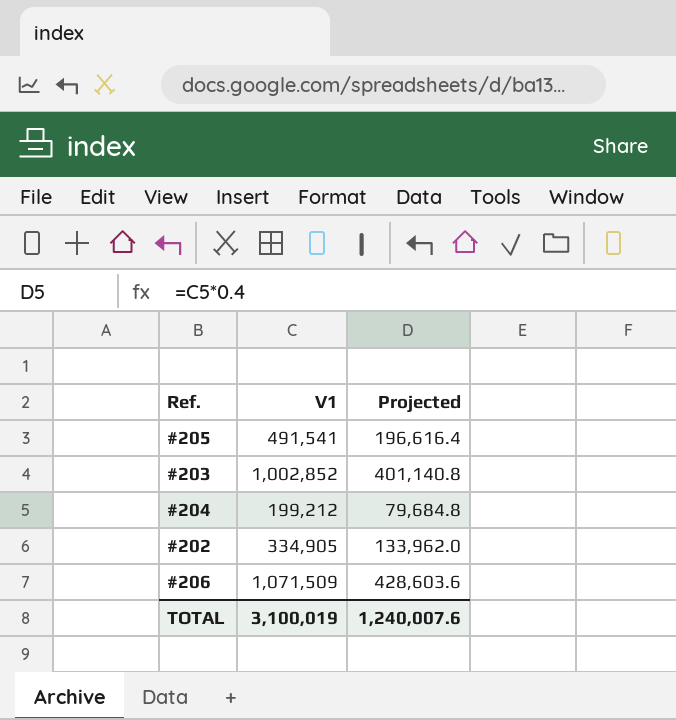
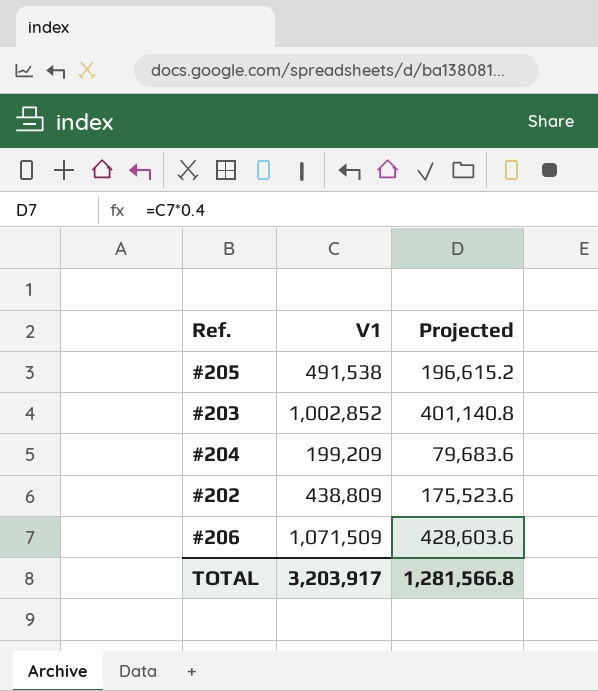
#205 | V1: 491,541 -> 491,538
#205 | Projected: 196,616.4 -> 196,615.2
#204 | V1: 199,212 -> 199,209
#204 | Projected: 79,684.8 -> 79,683.6
#202 | V1: 334,905 -> 438,809
#202 | Projected: 133,962.0 -> 175,523.6
TOTAL | V1: 3,100,019 -> 3,203,917
TOTAL | Projected: 1,240,007.6 -> 1,281,566.8

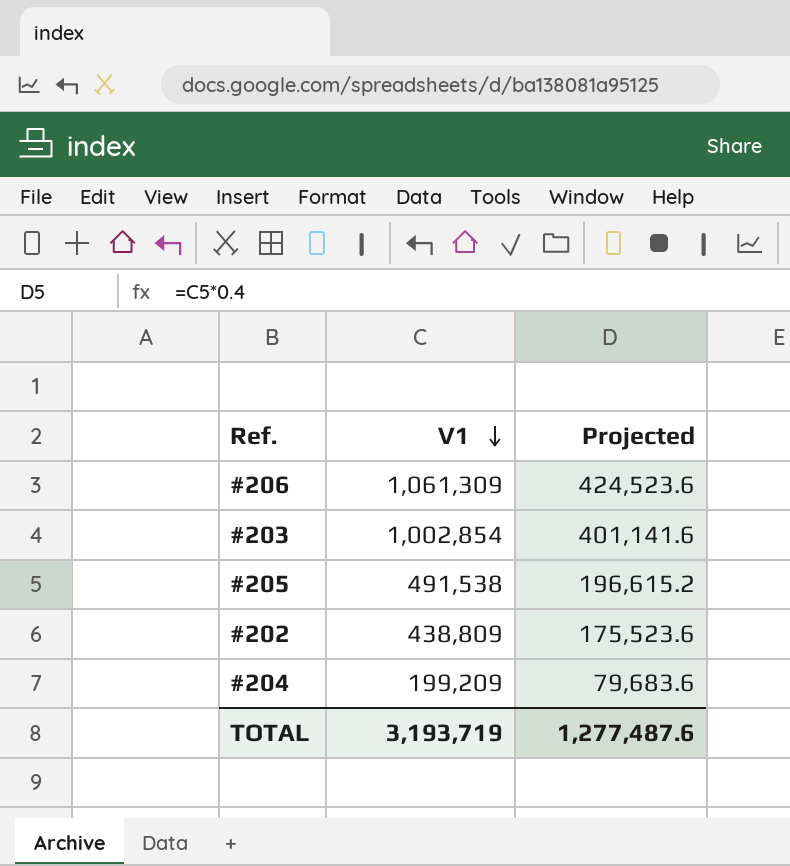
row order: none -> V1 descending
#206 | V1: 1,071,509 -> 1,061,309
#206 | Projected: 428,603.6 -> 424,523.6
#203 | V1: 1,002,852 -> 1,002,854
#203 | Projected: 401,140.8 -> 401,141.6
TOTAL | V1: 3,203,917 -> 3,193,719
TOTAL | Projected: 1,281,566.8 -> 1,277,487.6

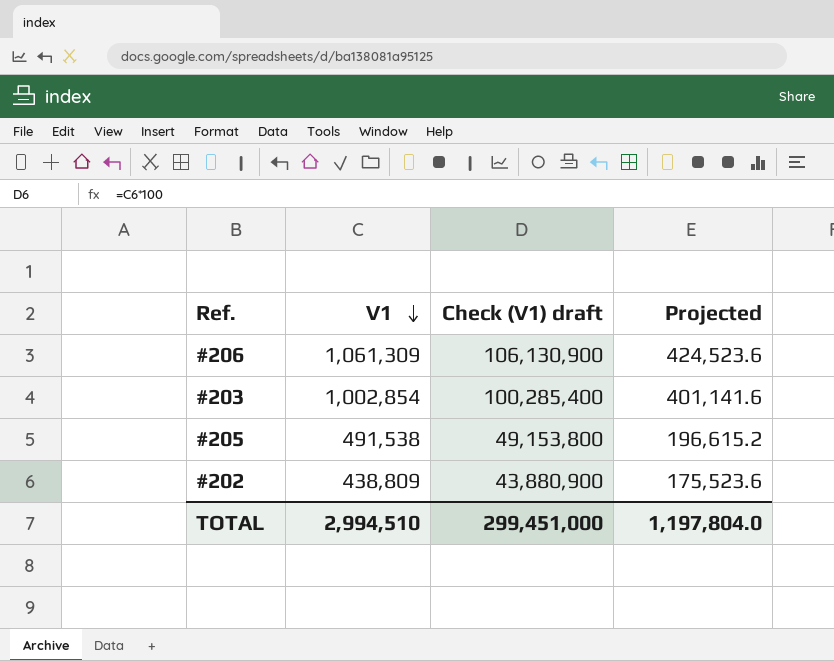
column Check (V1) draft | formula: none -> [V1] * 100
row #204: 199,209 | 79,683.6 -> none
TOTAL | V1: 3,193,719 -> 2,994,510
TOTAL | Projected: 1,277,487.6 -> 1,197,804.0

